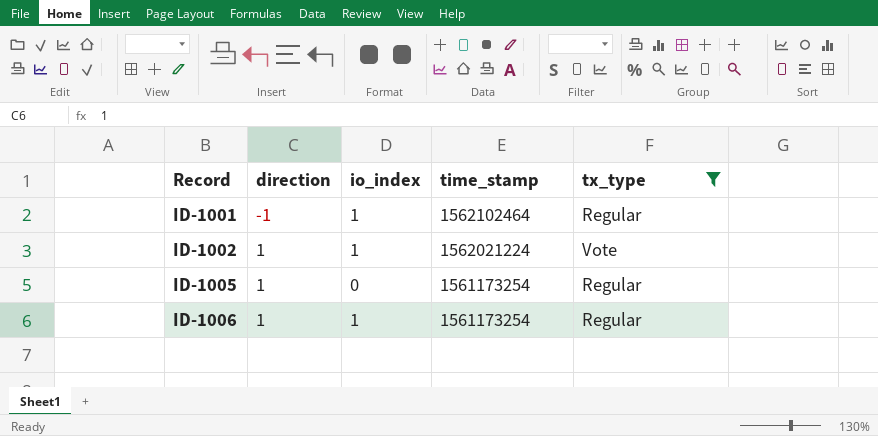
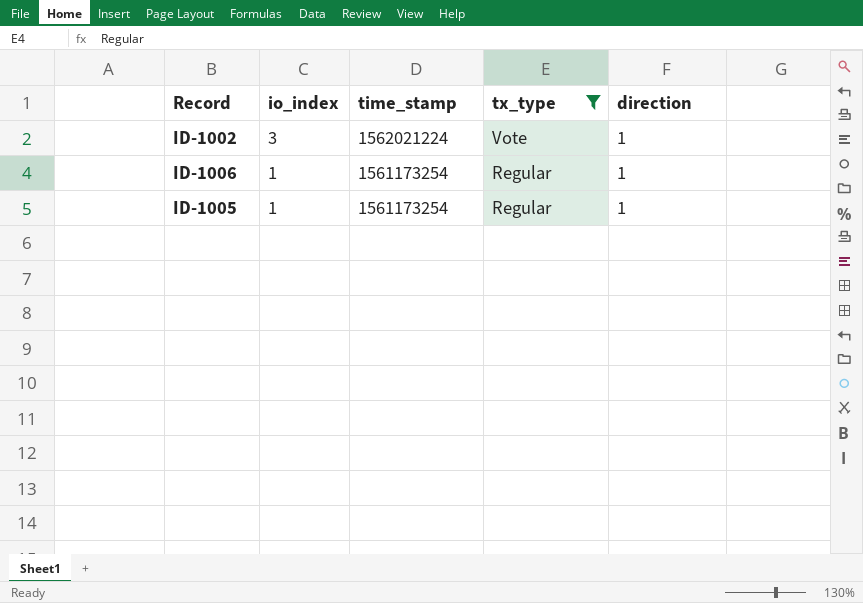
row order: Record ascending -> io_index descending
column direction | position: 2 -> 5
row ID-1001: -1 | 1 | 1562102464 | Regular -> none
ID-1002 | io_index: 1 -> 3
ID-1005 | io_index: 0 -> 1

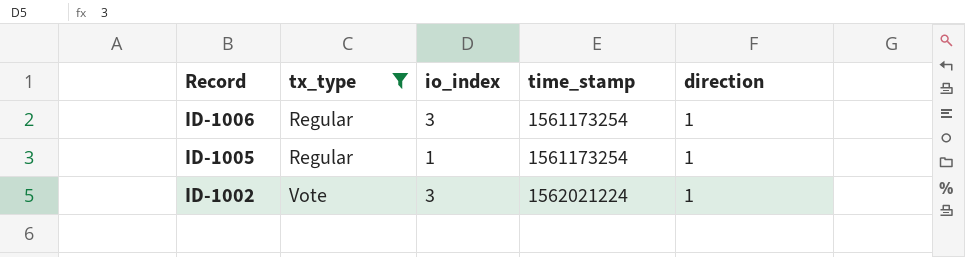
row order: io_index descending -> Record descending
column tx_type | position: 4 -> 2
ID-1006 | io_index: 1 -> 3

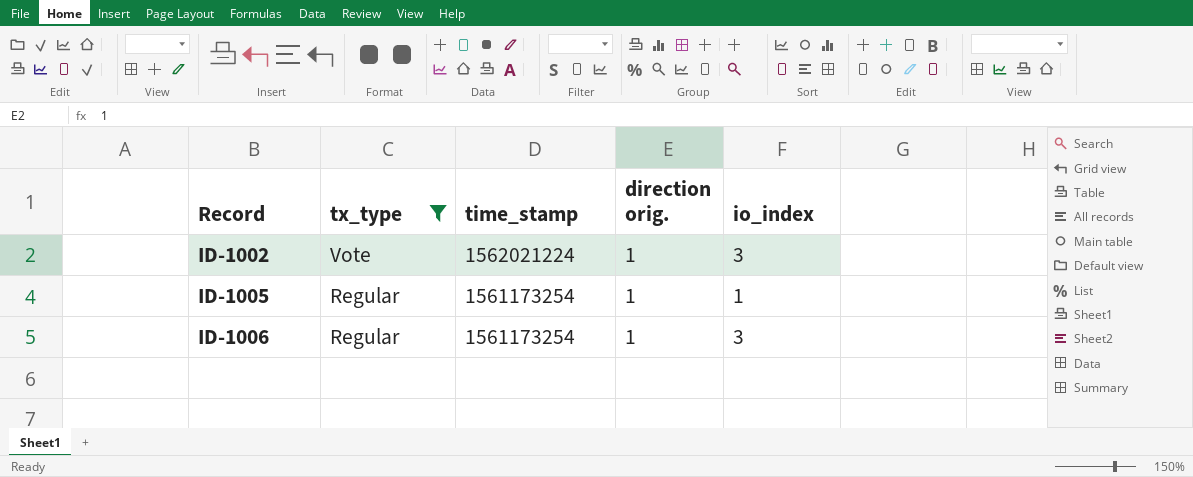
row order: Record descending -> Record ascending
column name: direction -> direction orig.
column io_index | position: 3 -> 5

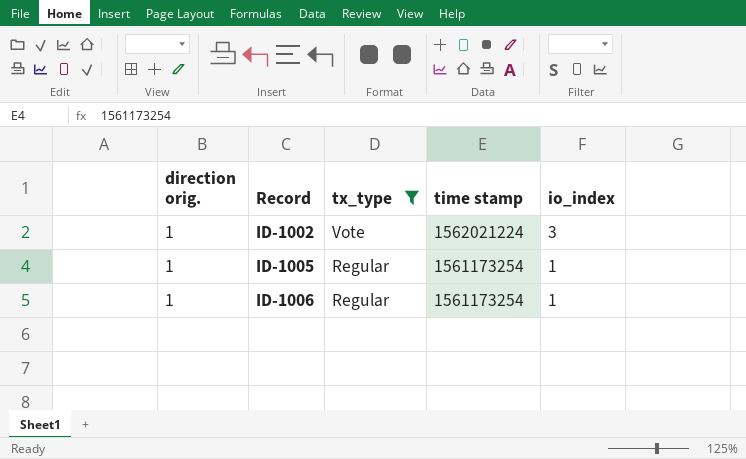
column direction orig. | position: 4 -> 1
column name: time_stamp -> time stamp
ID-1006 | io_index: 3 -> 1

